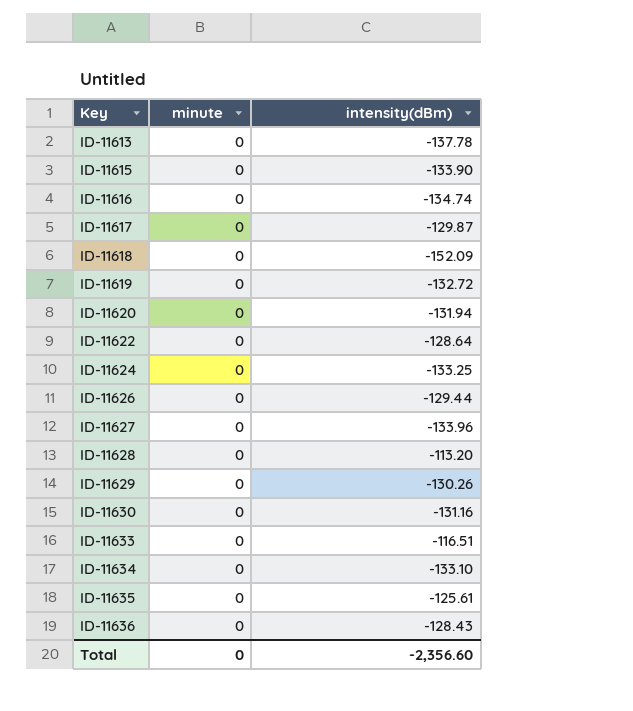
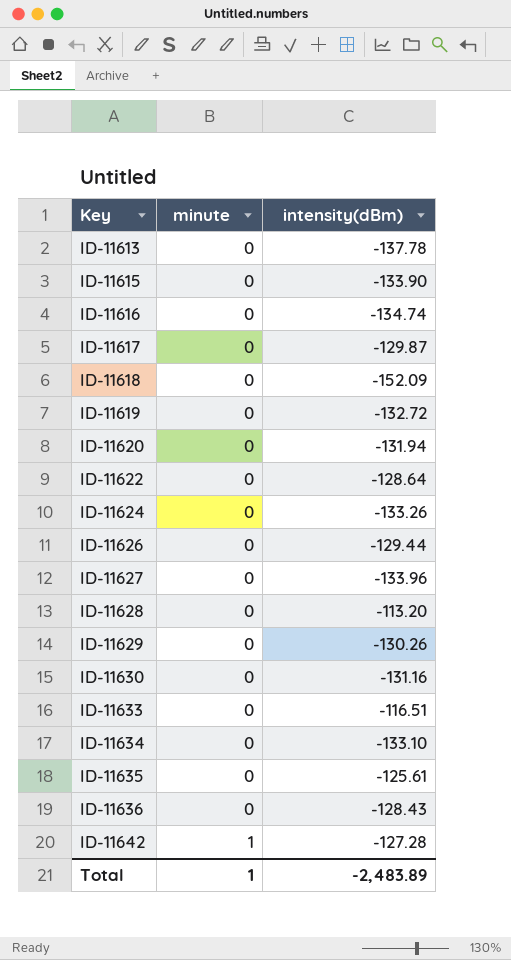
ID-11624 | intensity(dBm): -133.25 -> -133.26
row ID-11642: none -> 1 | -127.28
Total | minute: 0 -> 1
Total | intensity(dBm): -2,356.60 -> -2,483.89

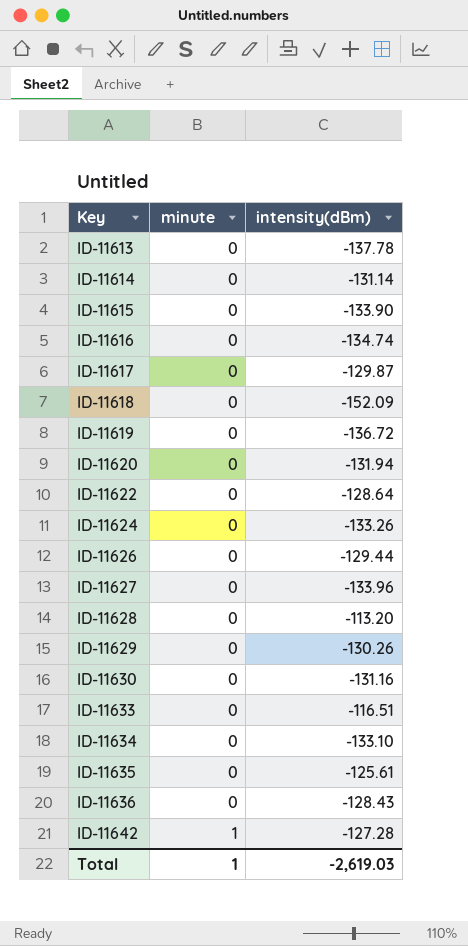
row ID-11614: none -> 0 | -131.14
ID-11619 | intensity(dBm): -132.72 -> -136.72
Total | intensity(dBm): -2,483.89 -> -2,619.03

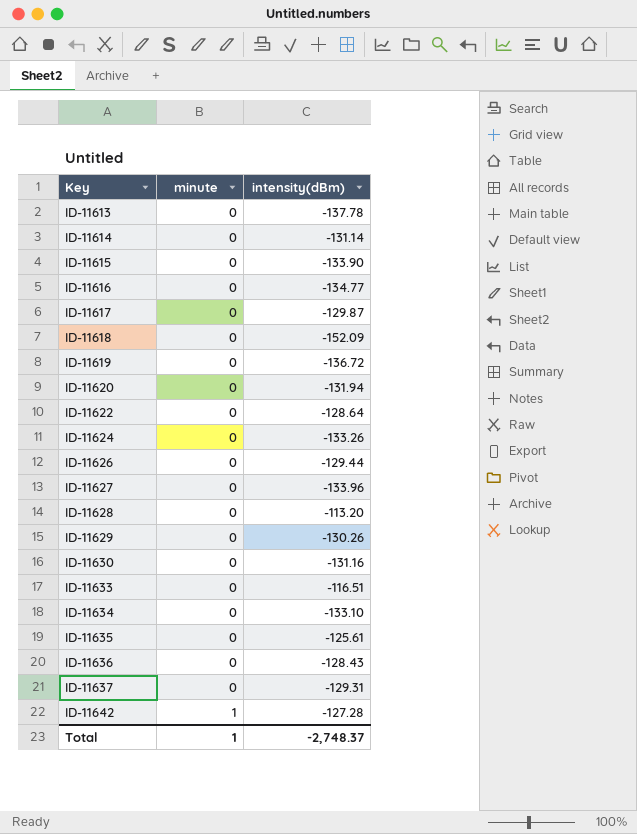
ID-11616 | intensity(dBm): -134.74 -> -134.77
row ID-11637: none -> 0 | -129.31
Total | intensity(dBm): -2,619.03 -> -2,748.37

